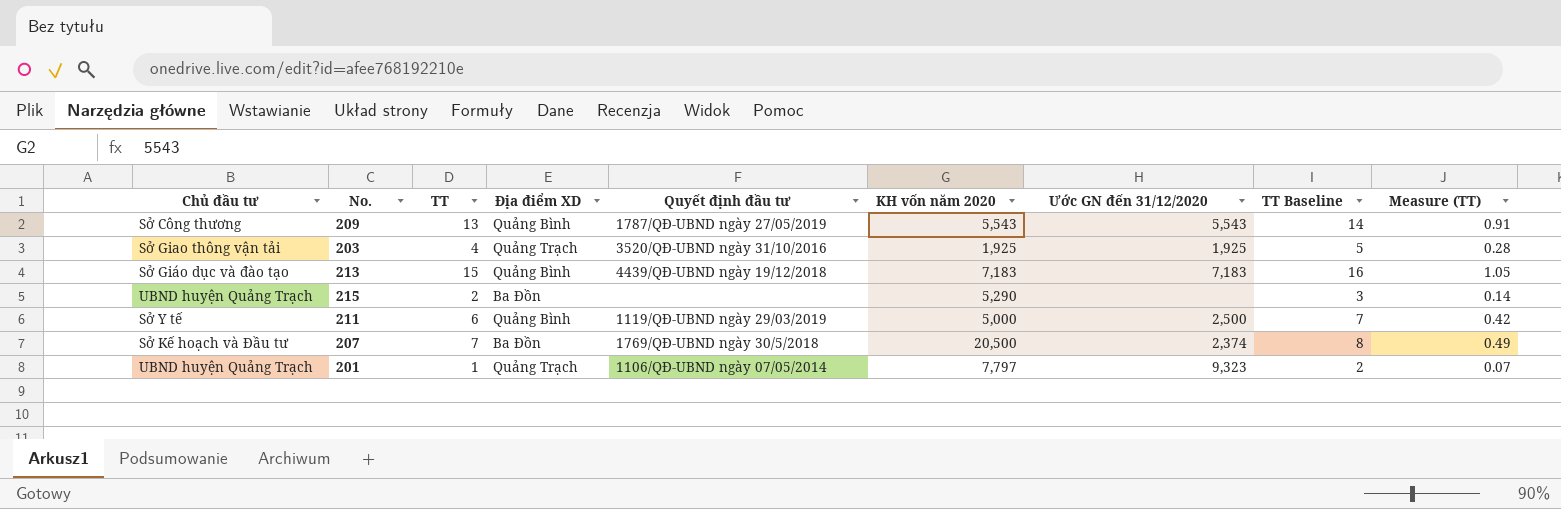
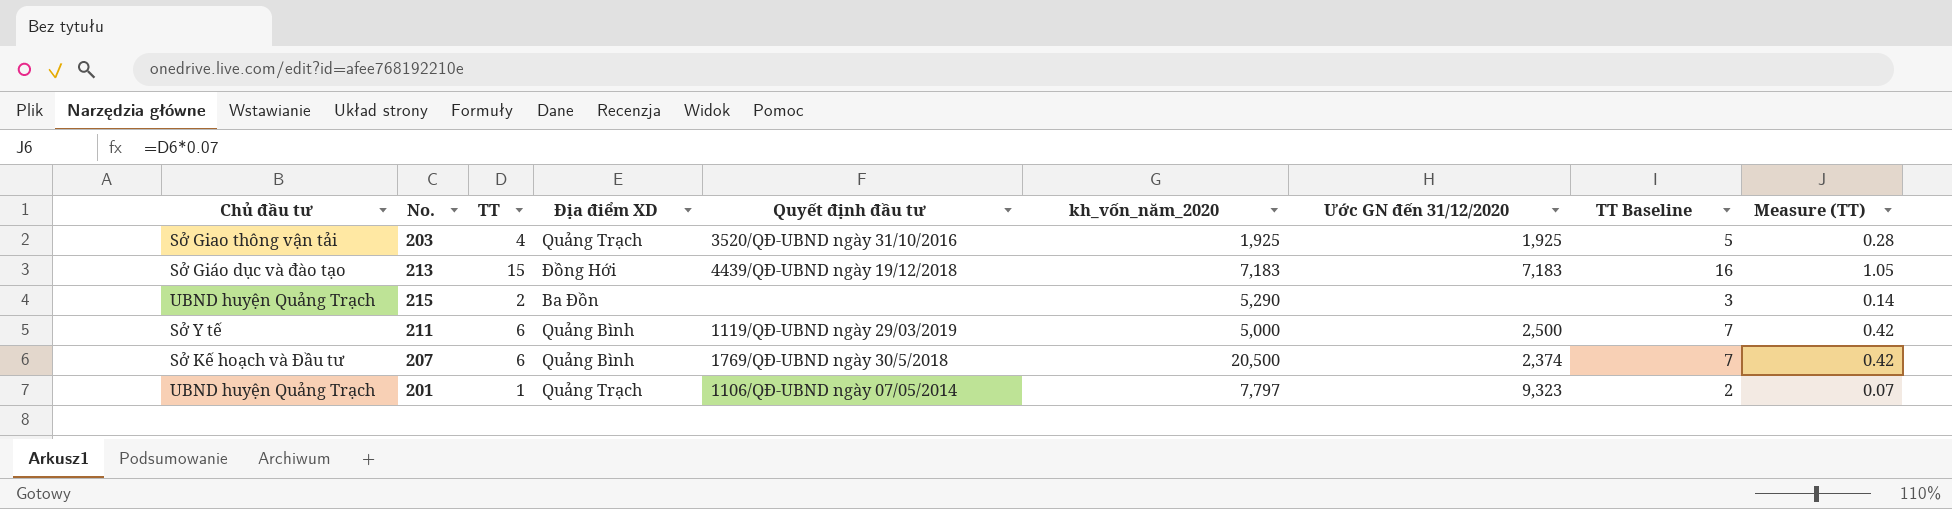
column name: KH vốn năm 2020 -> kh_vốn_năm_2020
row 209: Sở Công thương | 13 | Quảng Bình | 1787/QĐ-UBND ngày 27/05/2019 | 5,543 | 5,543 | 14 | 0.91 -> none
213 | Địa điểm XD: Quảng Bình -> Đồng Hới
207 | TT: 7 -> 6
207 | Địa điểm XD: Ba Đồn -> Quảng Bình
207 | TT Baseline: 8 -> 7
207 | Measure (TT): 0.49 -> 0.42

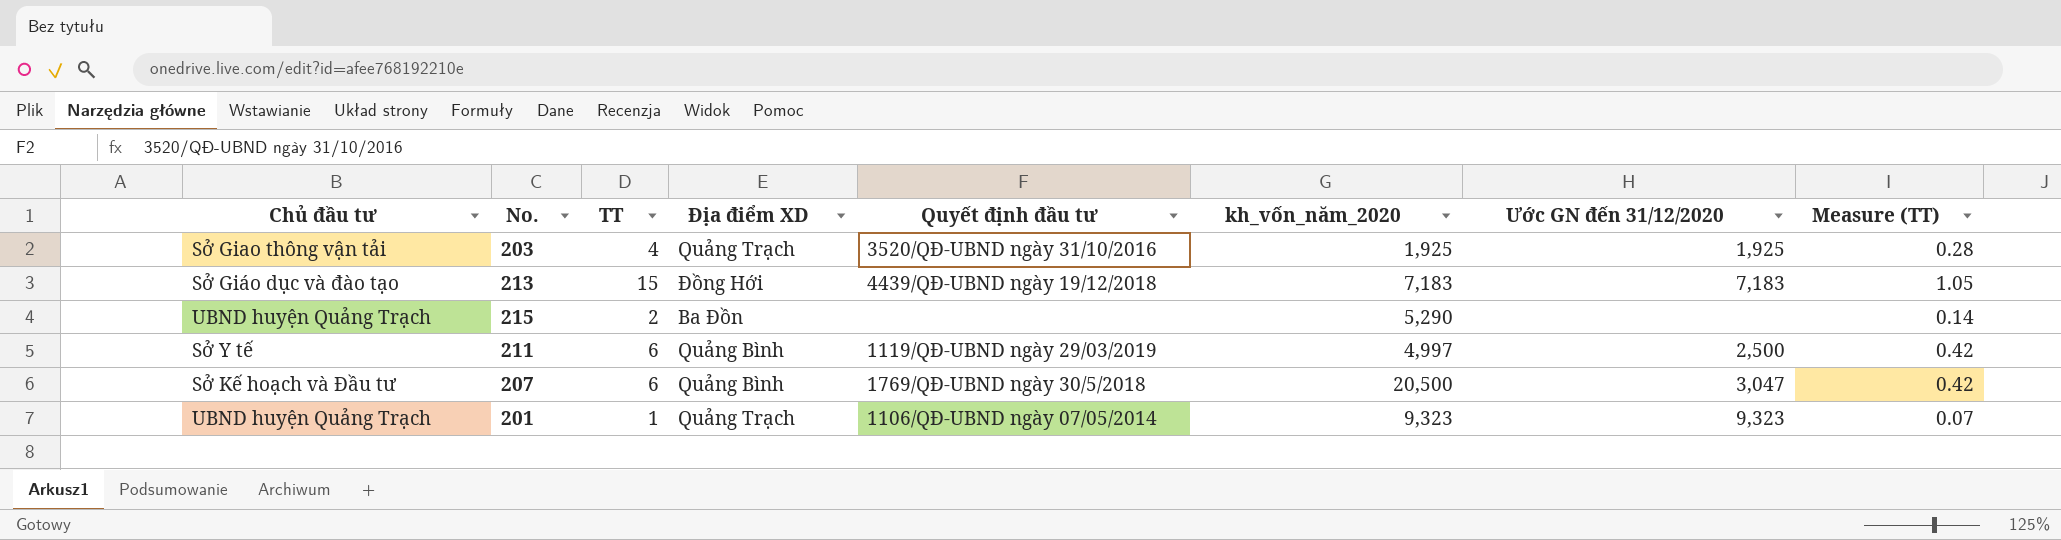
column TT Baseline | formula: [TT] + 1 -> none
211 | kh_vốn_năm_2020: 5,000 -> 4,997
207 | Ước GN đến 31/12/2020: 2,374 -> 3,047
201 | kh_vốn_năm_2020: 7,797 -> 9,323

